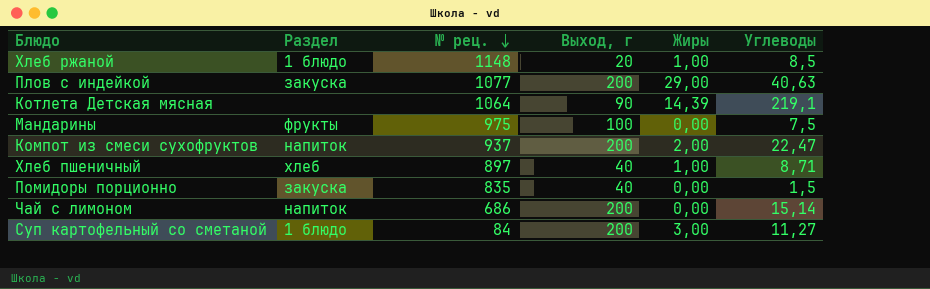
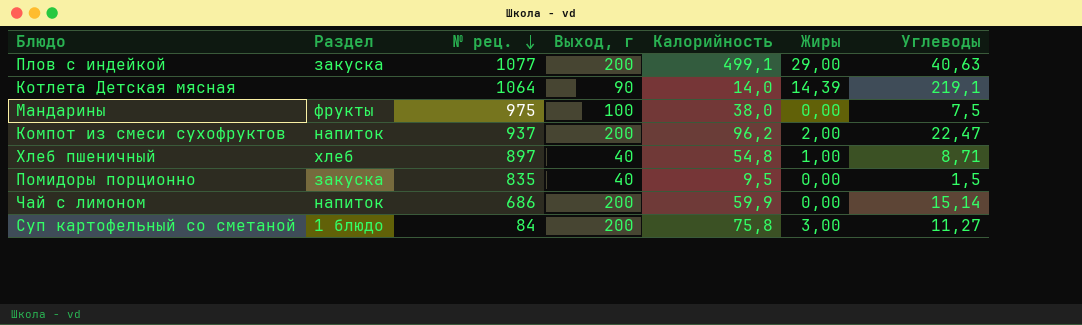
column Калорийность | position: none -> 5
row Хлеб ржаной: 1 блюдо | 1148 | 20 | 1,00 | 8,5 -> none

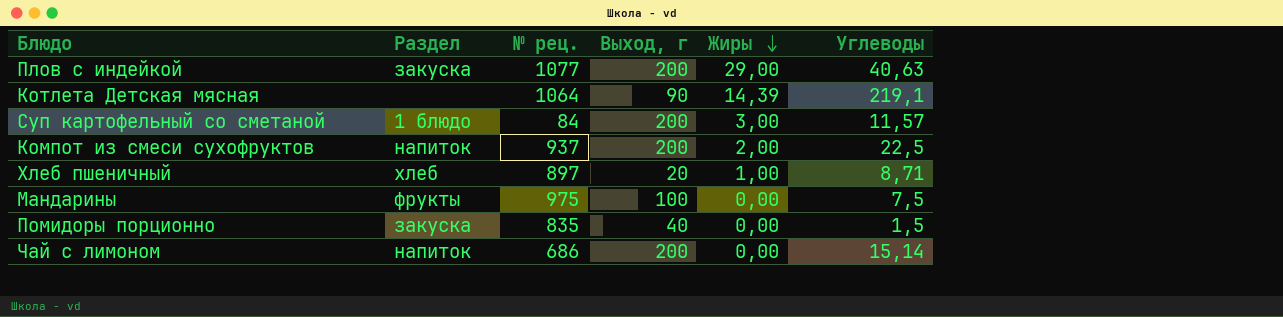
row order: № рец. descending -> Жиры descending
column Калорийность | position: 5 -> none
Суп картофельный со сметаной | Углеводы: 11,27 -> 11,57
Компот из смеси сухофруктов | Углеводы: 22,47 -> 22,5
Хлеб пшеничный | Выход, г: 40 -> 20

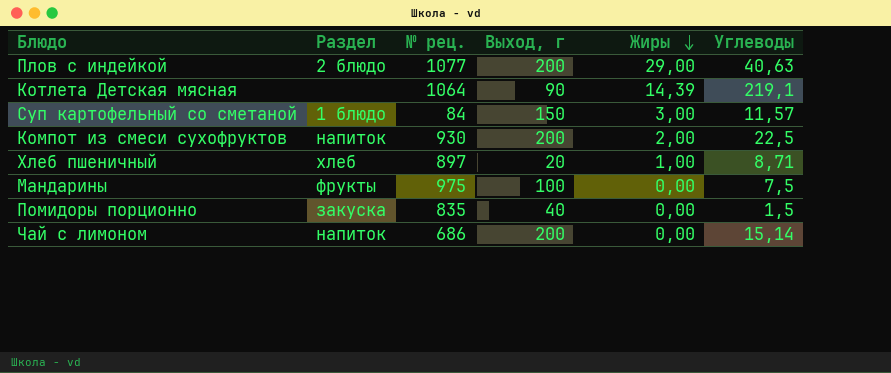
Плов с индейкой | Раздел: закуска -> 2 блюдо
Суп картофельный со сметаной | Выход, г: 200 -> 150
Компот из смеси сухофруктов | № рец.: 937 -> 930

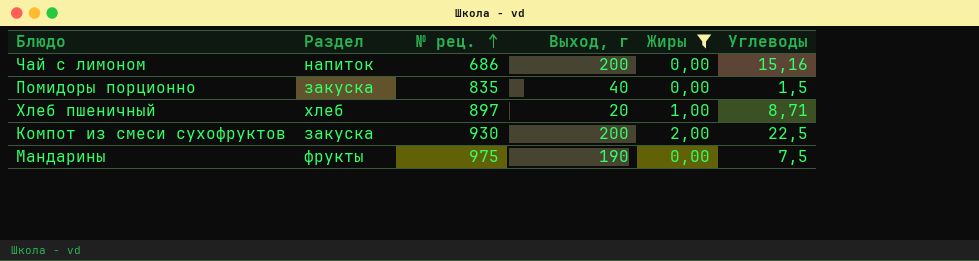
filter: none -> Жиры <= 2,00
row order: Жиры descending -> № рец. ascending
Чай с лимоном | Углеводы: 15,14 -> 15,16
Компот из смеси сухофруктов | Раздел: напиток -> закуска
Мандарины | Выход, г: 100 -> 190

